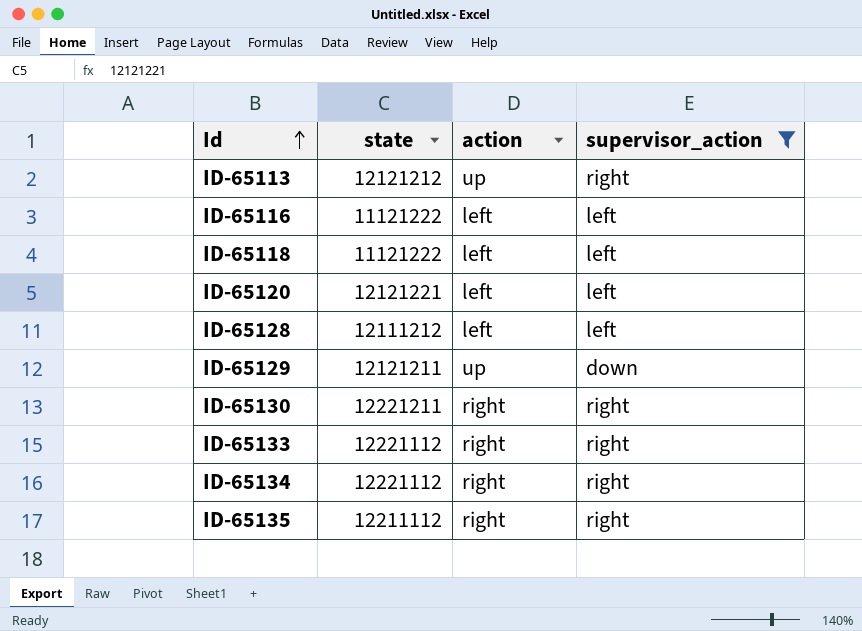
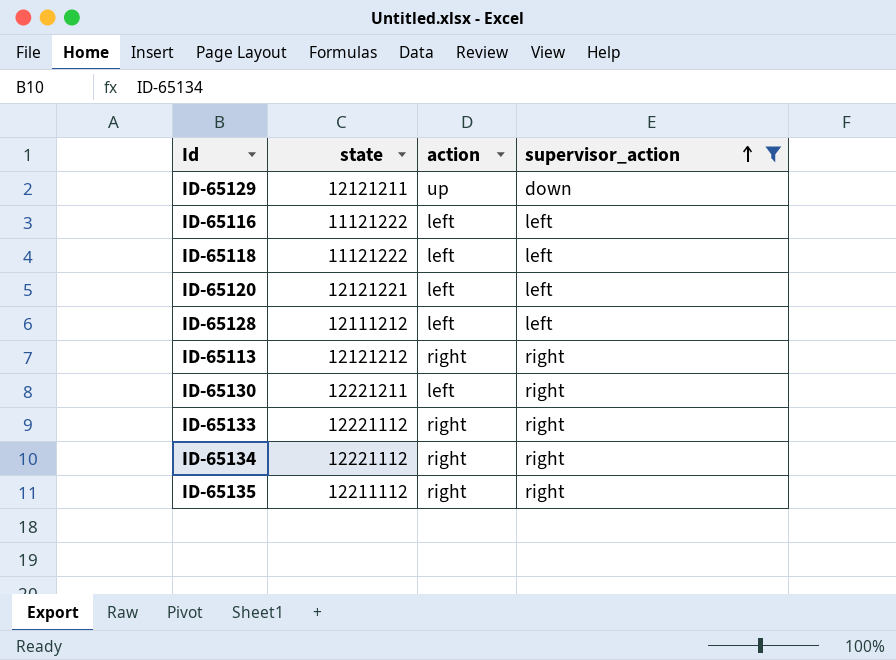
row order: Id ascending -> supervisor_action ascending
ID-65113 | action: up -> right
ID-65130 | action: right -> left

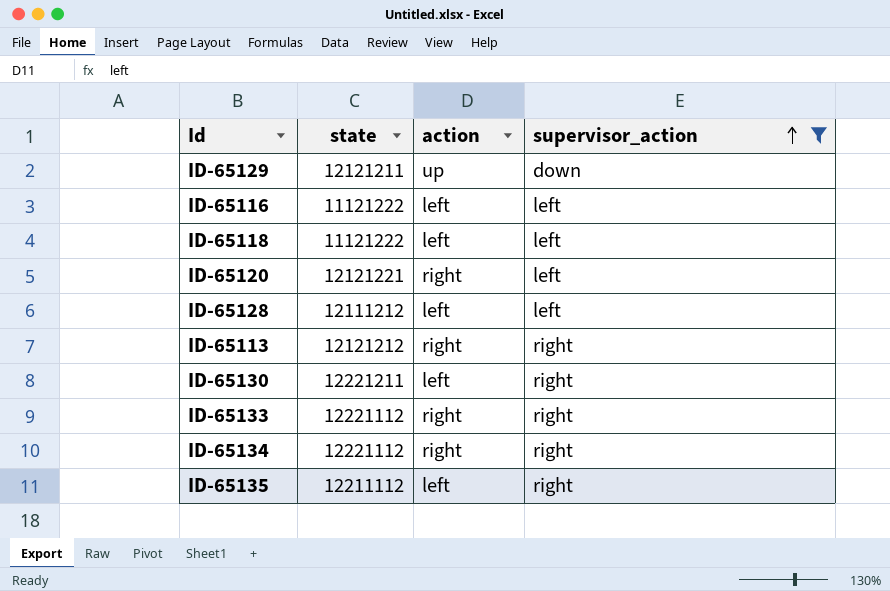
ID-65120 | action: left -> right
ID-65135 | action: right -> left

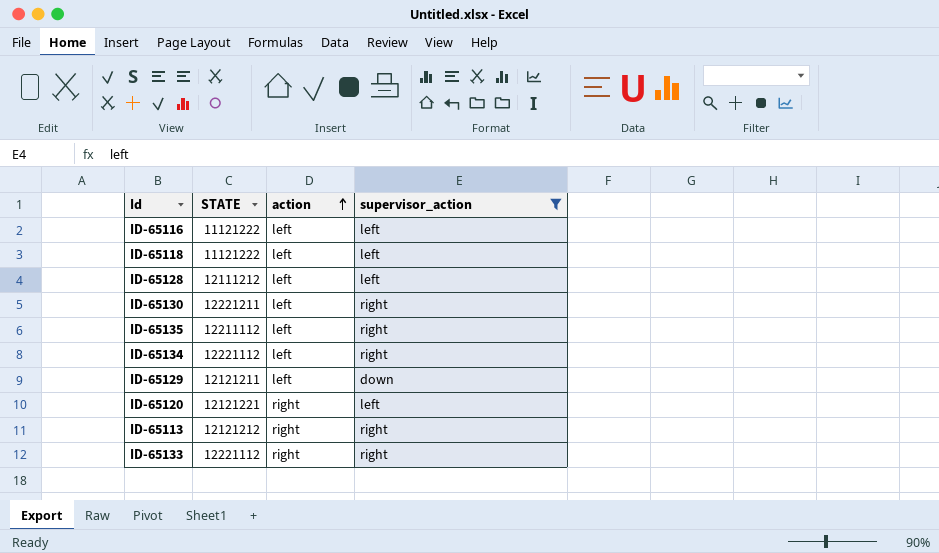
row order: supervisor_action ascending -> action ascending
column name: state -> STATE
ID-65134 | action: right -> left
ID-65129 | action: up -> left

